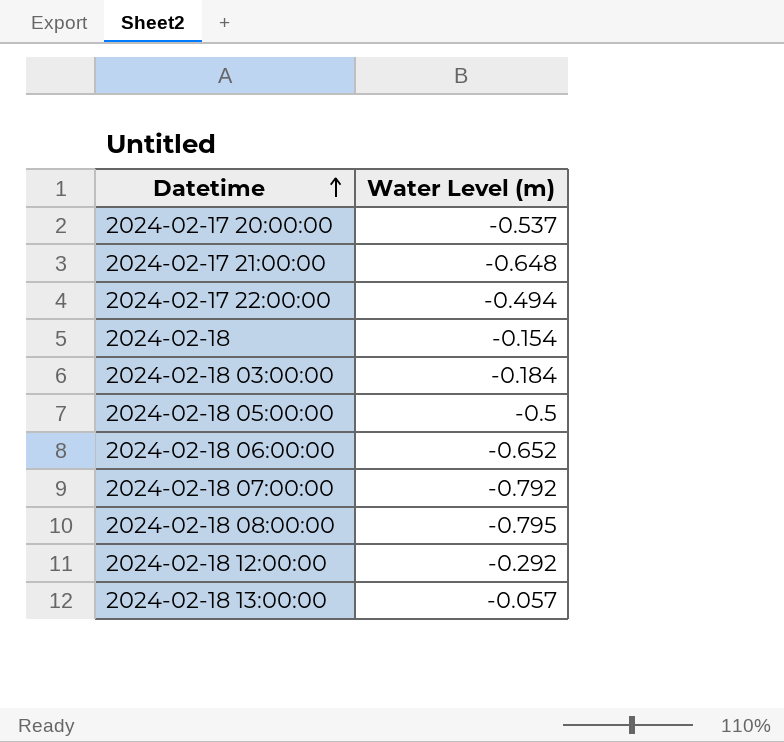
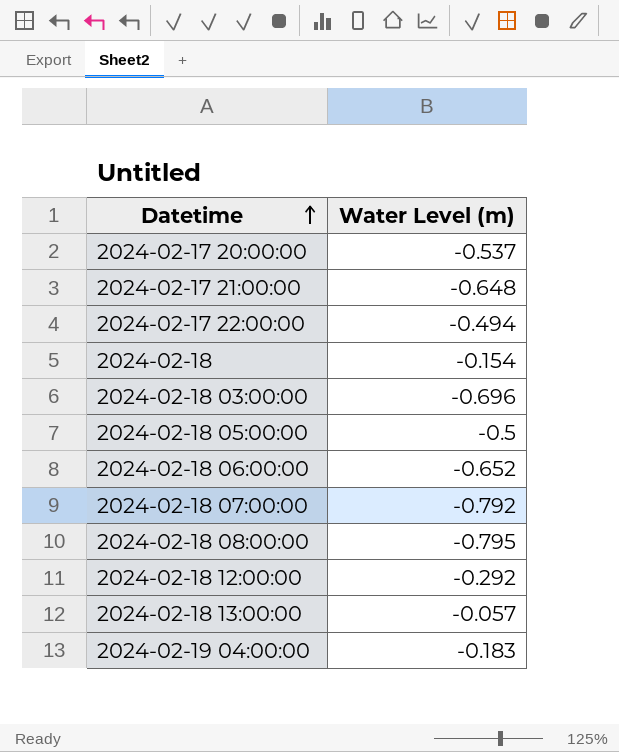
2024-02-18 03:00:00 | Water Level (m): -0.184 -> -0.696
row 2024-02-19 04:00:00: none -> -0.183

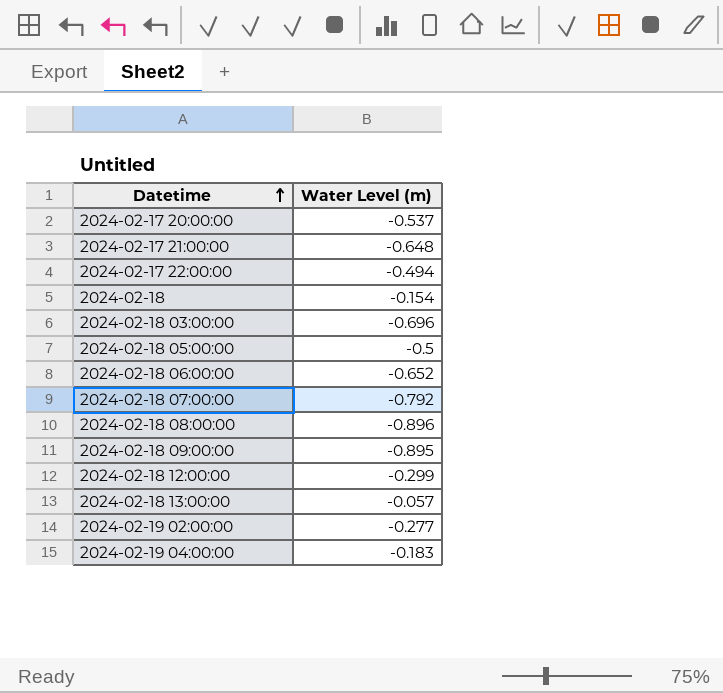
2024-02-18 08:00:00 | Water Level (m): -0.795 -> -0.896
row 2024-02-18 09:00:00: none -> -0.895
2024-02-18 12:00:00 | Water Level (m): -0.292 -> -0.299
row 2024-02-19 02:00:00: none -> -0.277

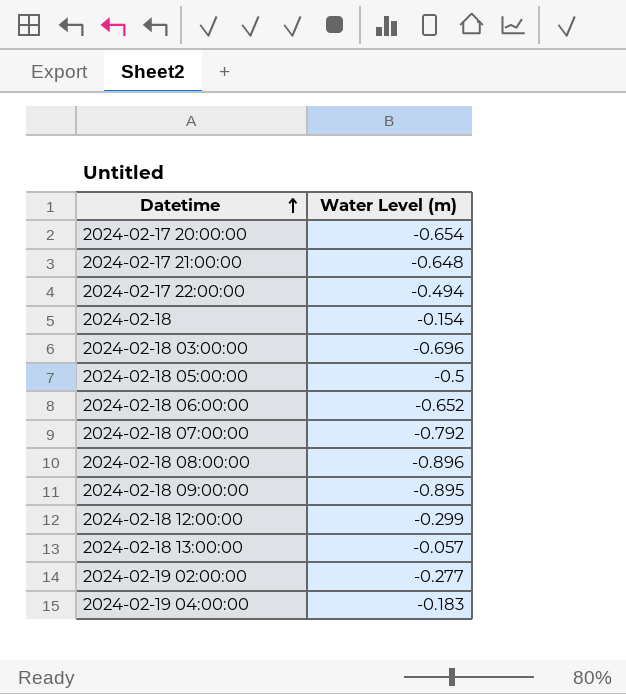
2024-02-17 20:00:00 | Water Level (m): -0.537 -> -0.654

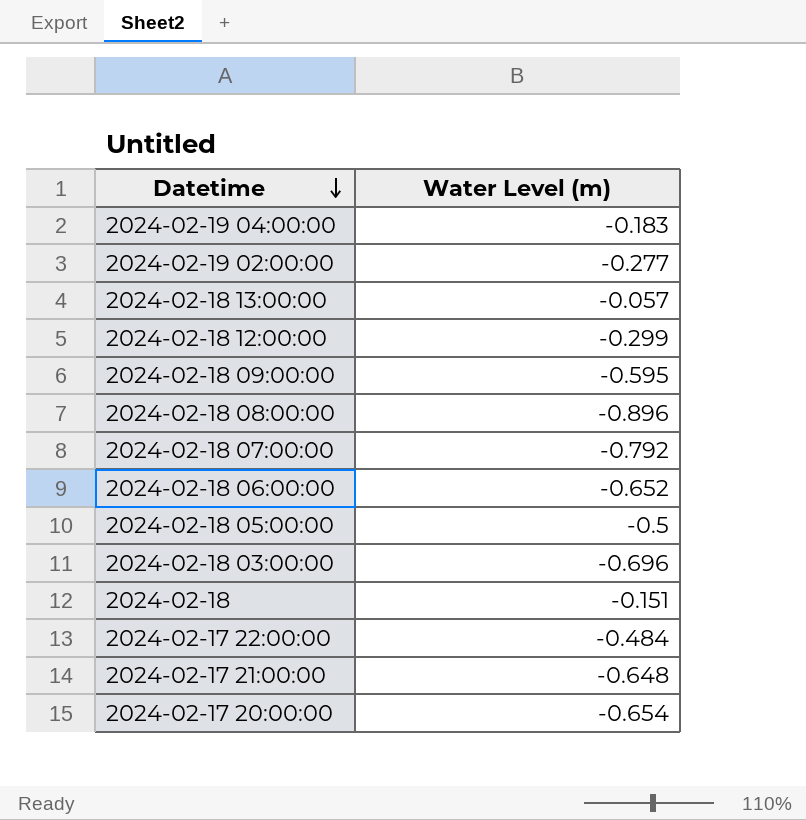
row order: Datetime ascending -> Datetime descending
2024-02-18 09:00:00 | Water Level (m): -0.895 -> -0.595
2024-02-18 | Water Level (m): -0.154 -> -0.151
2024-02-17 22:00:00 | Water Level (m): -0.494 -> -0.484

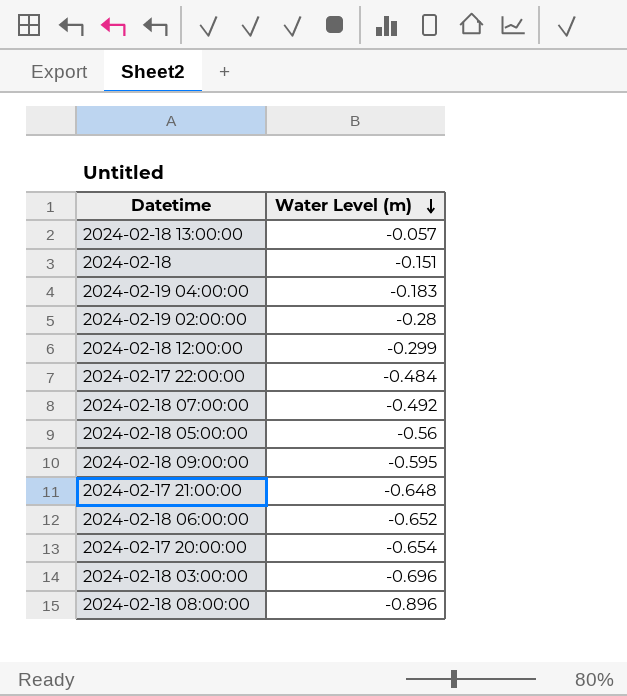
row order: Datetime descending -> Water Level (m) descending
2024-02-19 02:00:00 | Water Level (m): -0.277 -> -0.28
2024-02-18 07:00:00 | Water Level (m): -0.792 -> -0.492
2024-02-18 05:00:00 | Water Level (m): -0.5 -> -0.56

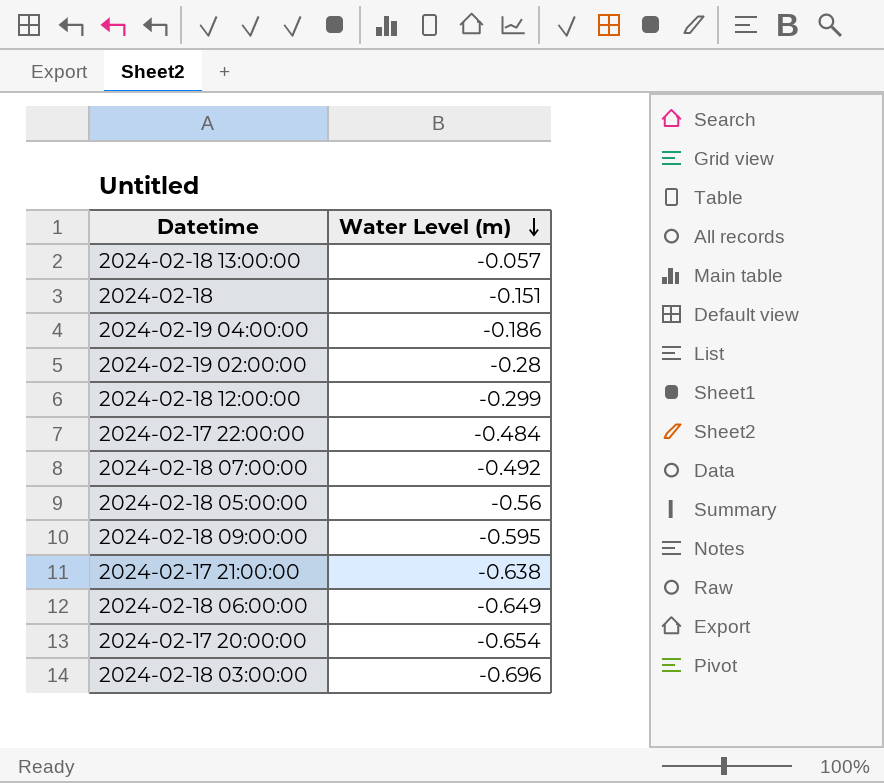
row 2024-02-18 08:00:00: -0.896 -> none
2024-02-19 04:00:00 | Water Level (m): -0.183 -> -0.186
2024-02-17 21:00:00 | Water Level (m): -0.648 -> -0.638
2024-02-18 06:00:00 | Water Level (m): -0.652 -> -0.649

